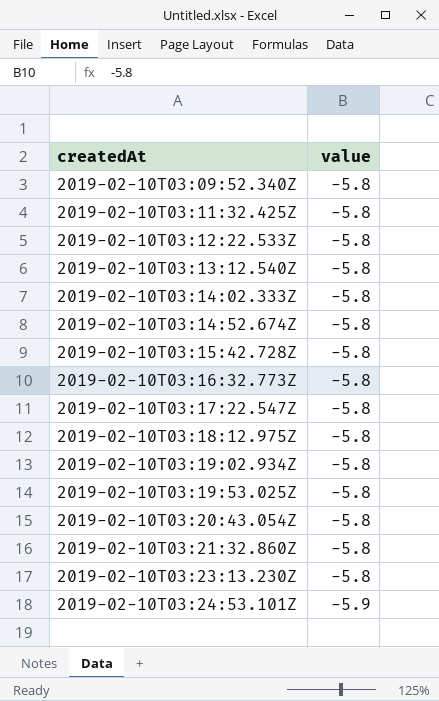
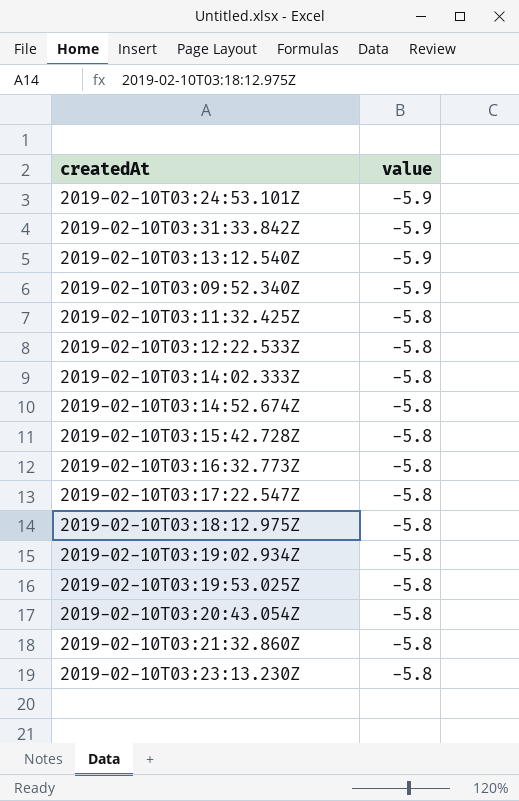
row order: createdAt ascending -> value ascending
row 2019-02-10T03:31:33.842Z: none -> -5.9
2019-02-10T03:13:12.540Z | value: -5.8 -> -5.9
2019-02-10T03:09:52.340Z | value: -5.8 -> -5.9

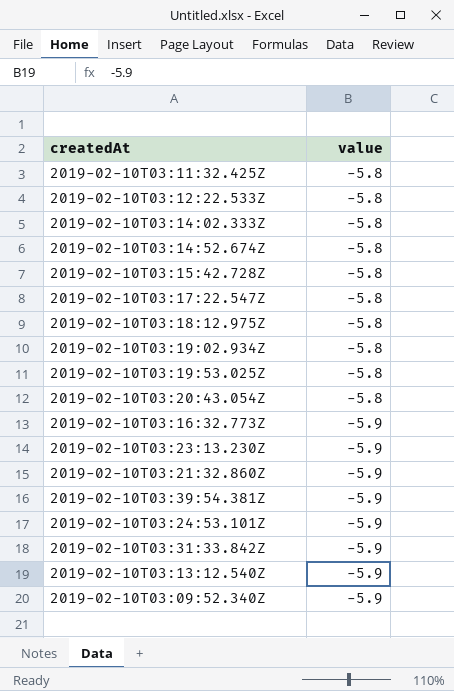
row order: value ascending -> value descending
2019-02-10T03:16:32.773Z | value: -5.8 -> -5.9
2019-02-10T03:23:13.230Z | value: -5.8 -> -5.9
2019-02-10T03:21:32.860Z | value: -5.8 -> -5.9
row 2019-02-10T03:39:54.381Z: none -> -5.9

